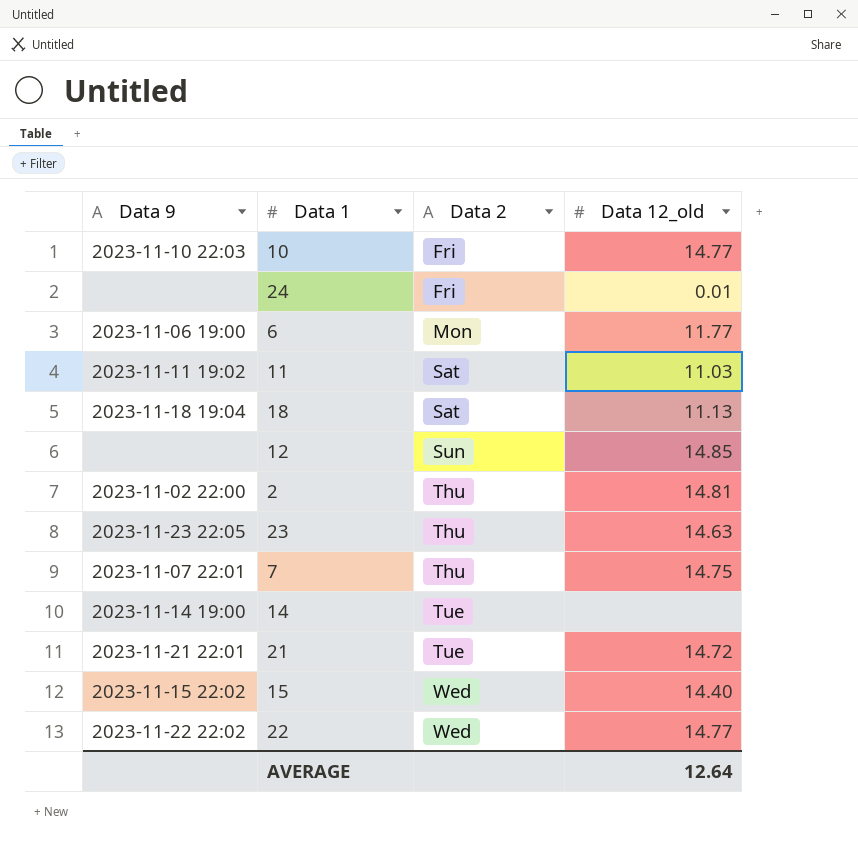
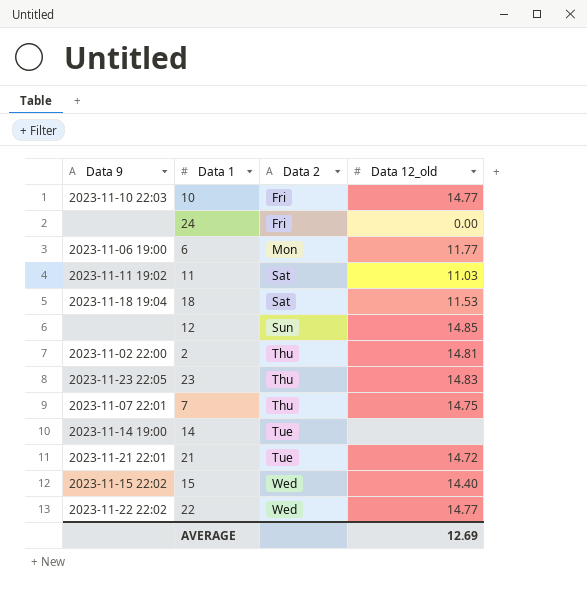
24 | Data 12_old: 0.01 -> 0.00
18 | Data 12_old: 11.13 -> 11.53
23 | Data 12_old: 14.63 -> 14.83
AVERAGE | Data 12_old: 12.64 -> 12.69

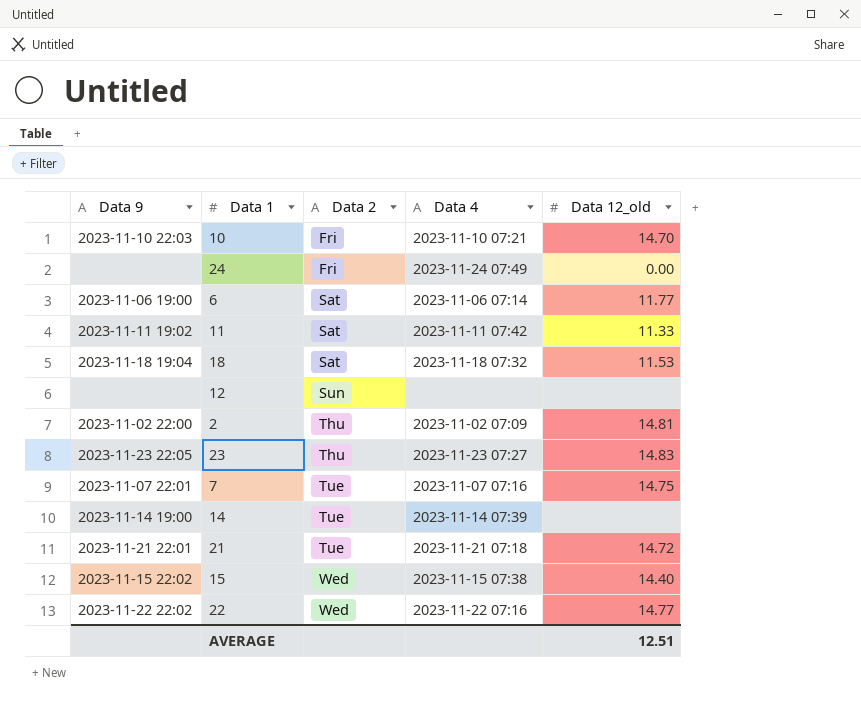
column Data 4 | position: none -> 4
10 | Data 12_old: 14.77 -> 14.70
6 | Data 2: Mon -> Sat
11 | Data 12_old: 11.03 -> 11.33
12 | Data 12_old: 14.85 -> none
7 | Data 2: Thu -> Tue
AVERAGE | Data 12_old: 12.69 -> 12.51

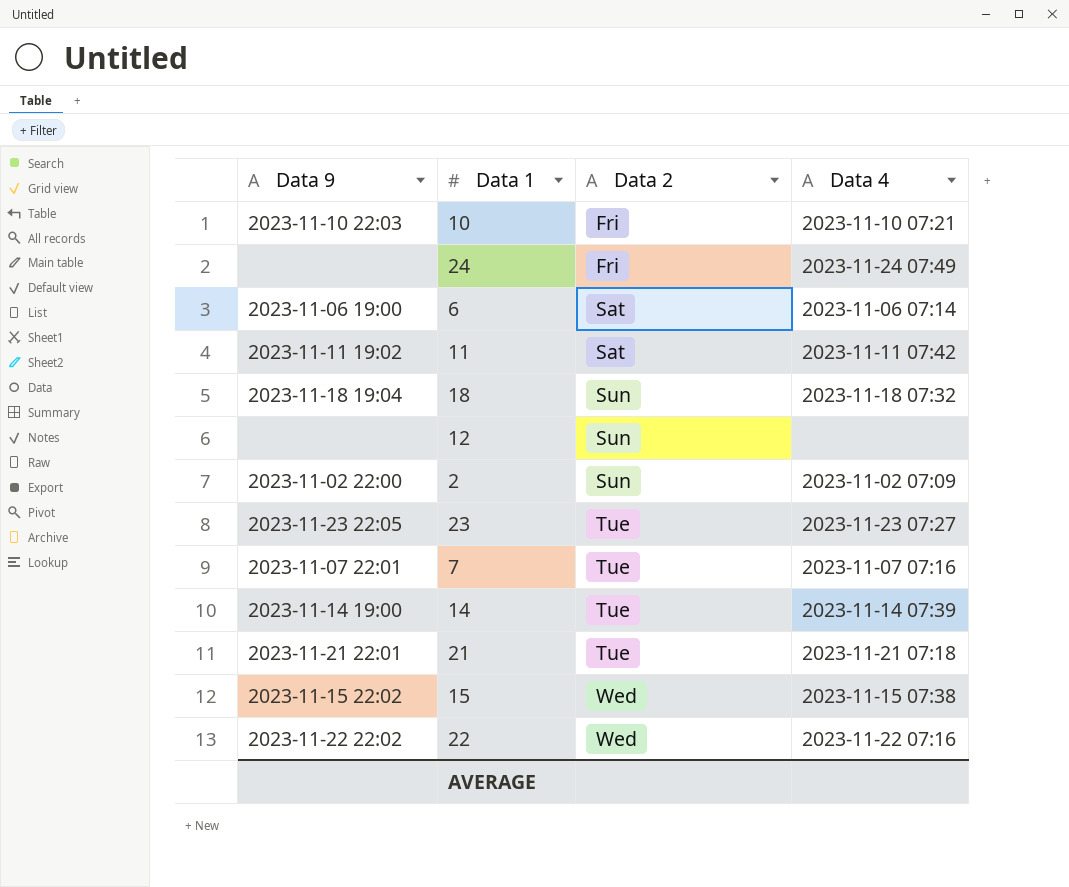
column Data 12_old | position: 5 -> none
18 | Data 2: Sat -> Sun
2 | Data 2: Thu -> Sun
23 | Data 2: Thu -> Tue

